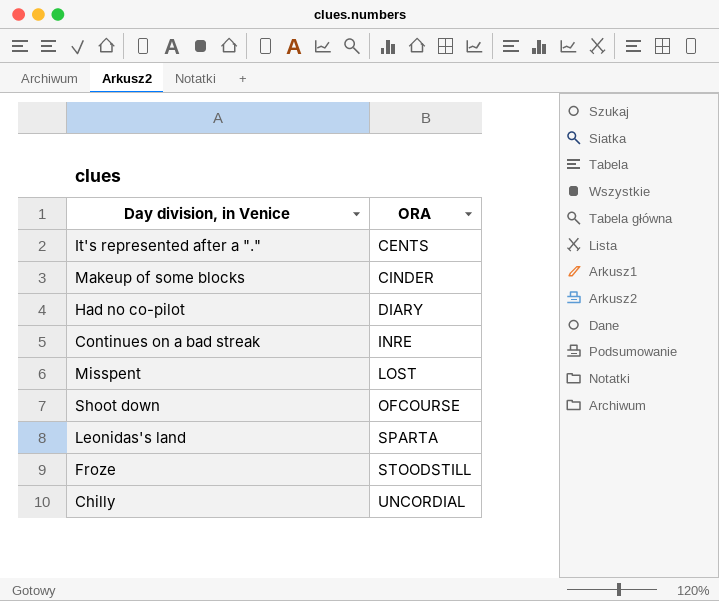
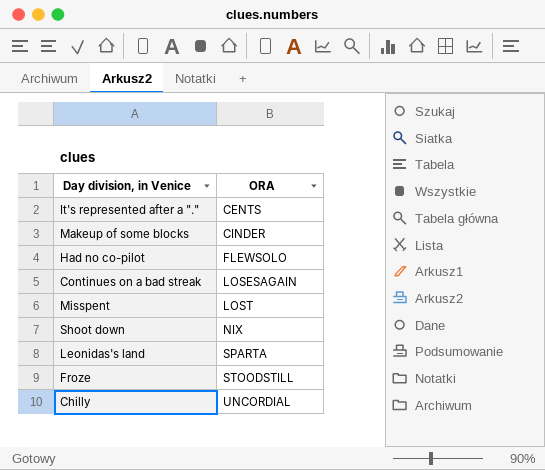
Had no co-pilot | ORA: DIARY -> FLEWSOLO
Continues on a bad streak | ORA: INRE -> LOSESAGAIN
Shoot down | ORA: OFCOURSE -> NIX

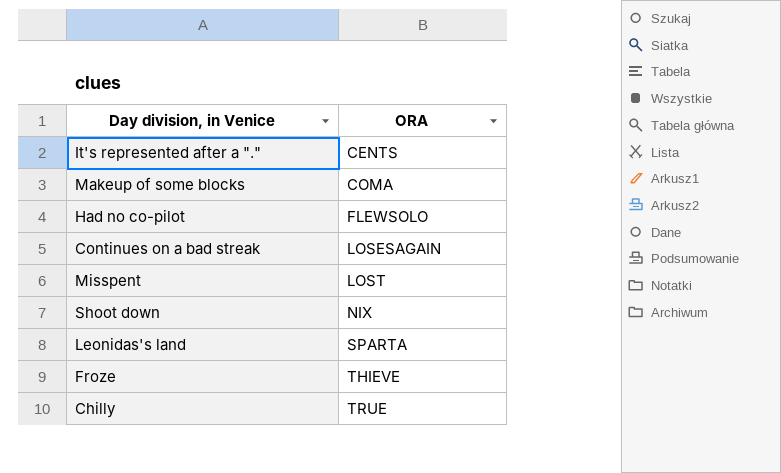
Makeup of some blocks | ORA: CINDER -> COMA
Froze | ORA: STOODSTILL -> THIEVE
Chilly | ORA: UNCORDIAL -> TRUE

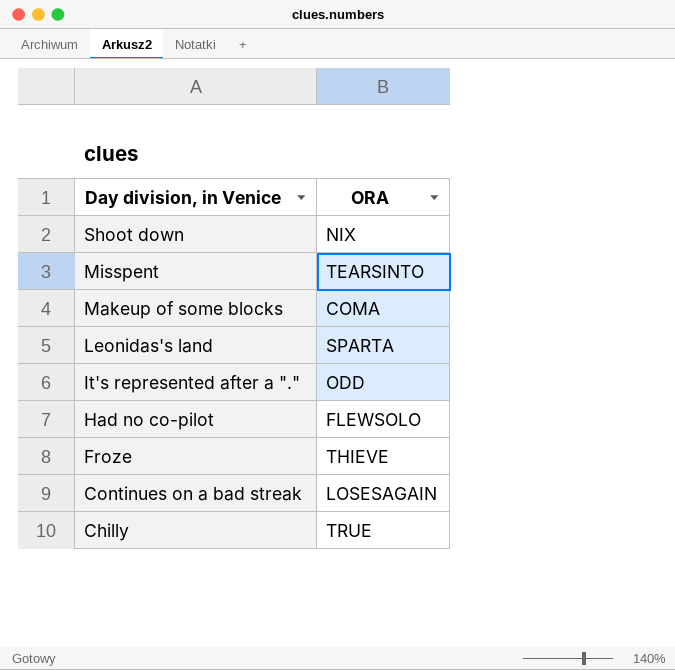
row order: ORA ascending -> Day division, in Venice descending
Misspent | ORA: LOST -> TEARSINTO
It's represented after a "." | ORA: CENTS -> ODD

